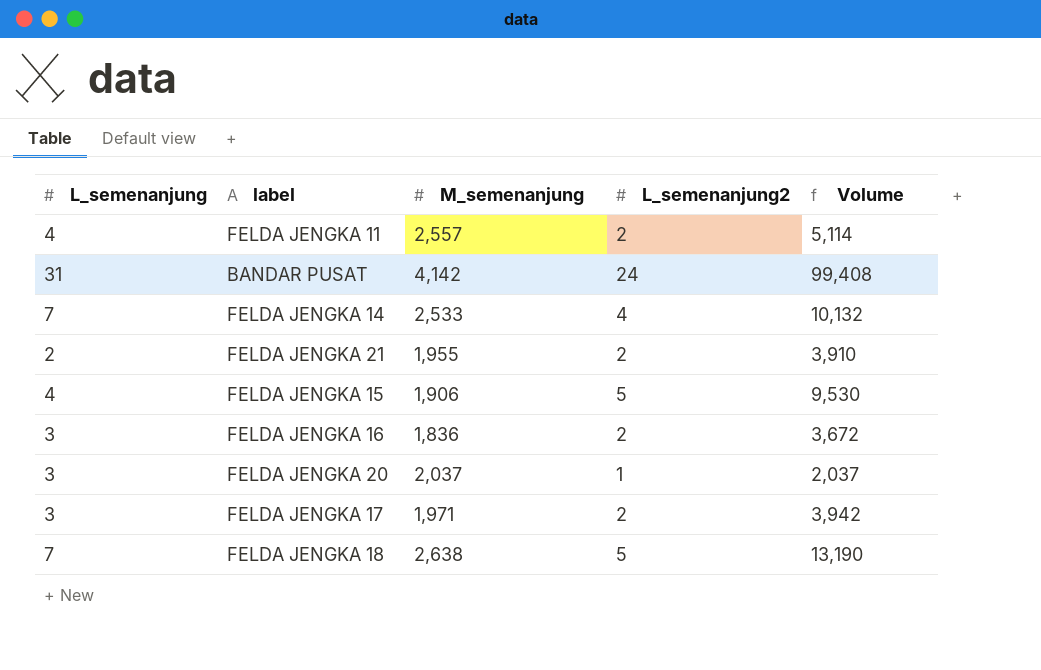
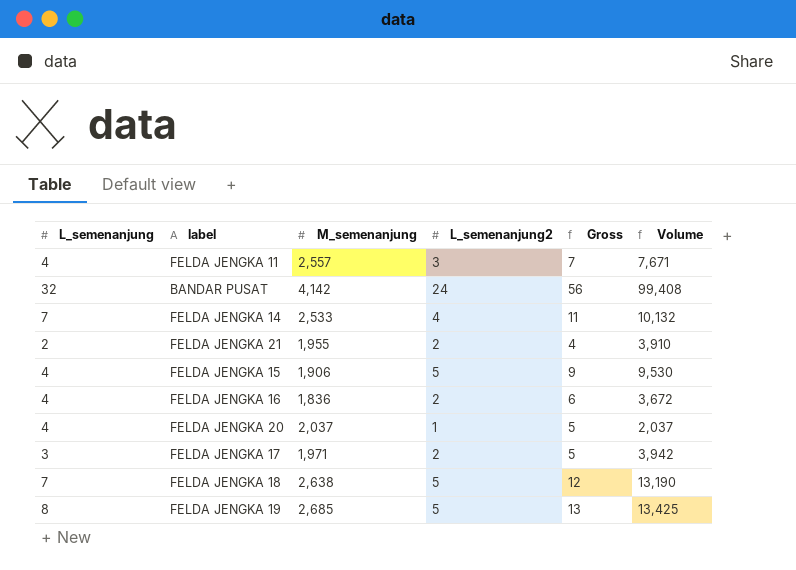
column Gross | formula: none -> [L_semenanjung] + [L_semenanjung2]
FELDA JENGKA 11 | L_semenanjung2: 2 -> 3
FELDA JENGKA 11 | Volume: 5,114 -> 7,671
BANDAR PUSAT | L_semenanjung: 31 -> 32
FELDA JENGKA 16 | L_semenanjung: 3 -> 4
FELDA JENGKA 20 | L_semenanjung: 3 -> 4
row FELDA JENGKA 19: none -> 8 | 2,685 | 5 | 13 | 13,425

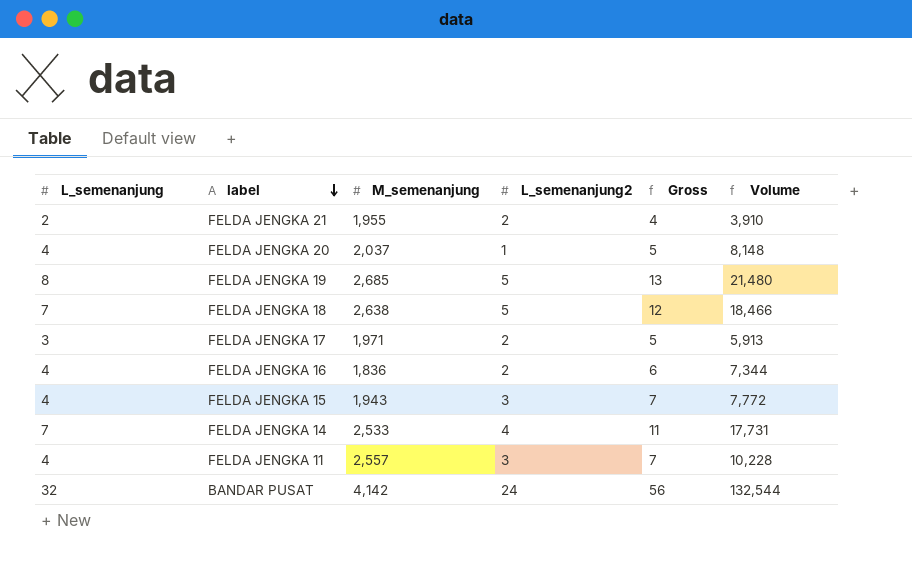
row order: none -> label descending
column Volume | formula: [M_semenanjung] * [L_semenanjung2] -> [L_semenanjung] * [M_semenanjung]
FELDA JENGKA 15 | M_semenanjung: 1,906 -> 1,943
FELDA JENGKA 15 | L_semenanjung2: 5 -> 3
FELDA JENGKA 15 | Gross: 9 -> 7

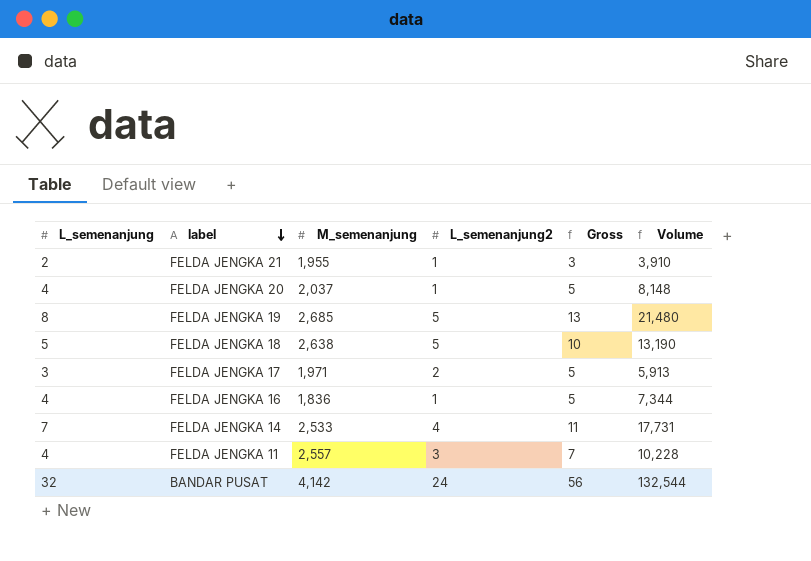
row FELDA JENGKA 15: 4 | 1,943 | 3 | 7 | 7,772 -> none
FELDA JENGKA 21 | L_semenanjung2: 2 -> 1
FELDA JENGKA 21 | Gross: 4 -> 3
FELDA JENGKA 18 | L_semenanjung: 7 -> 5
FELDA JENGKA 18 | Gross: 12 -> 10
FELDA JENGKA 18 | Volume: 18,466 -> 13,190
FELDA JENGKA 16 | L_semenanjung2: 2 -> 1
FELDA JENGKA 16 | Gross: 6 -> 5

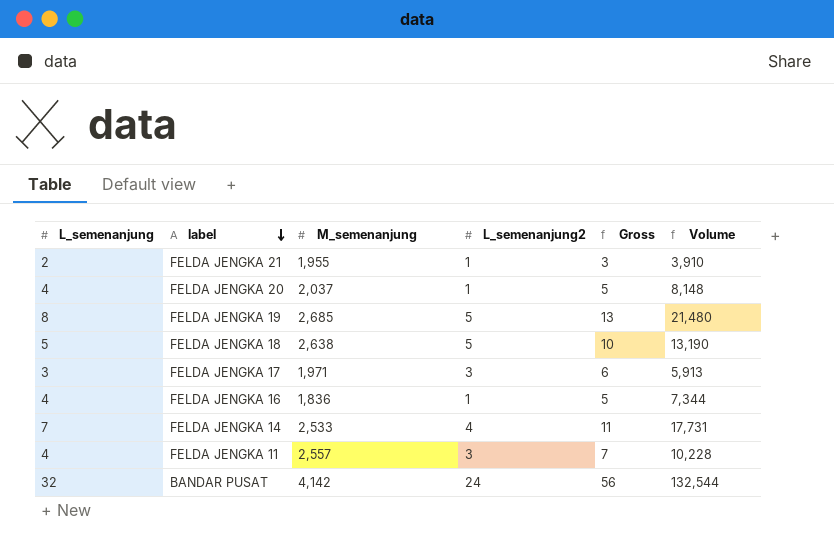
FELDA JENGKA 17 | L_semenanjung2: 2 -> 3
FELDA JENGKA 17 | Gross: 5 -> 6

